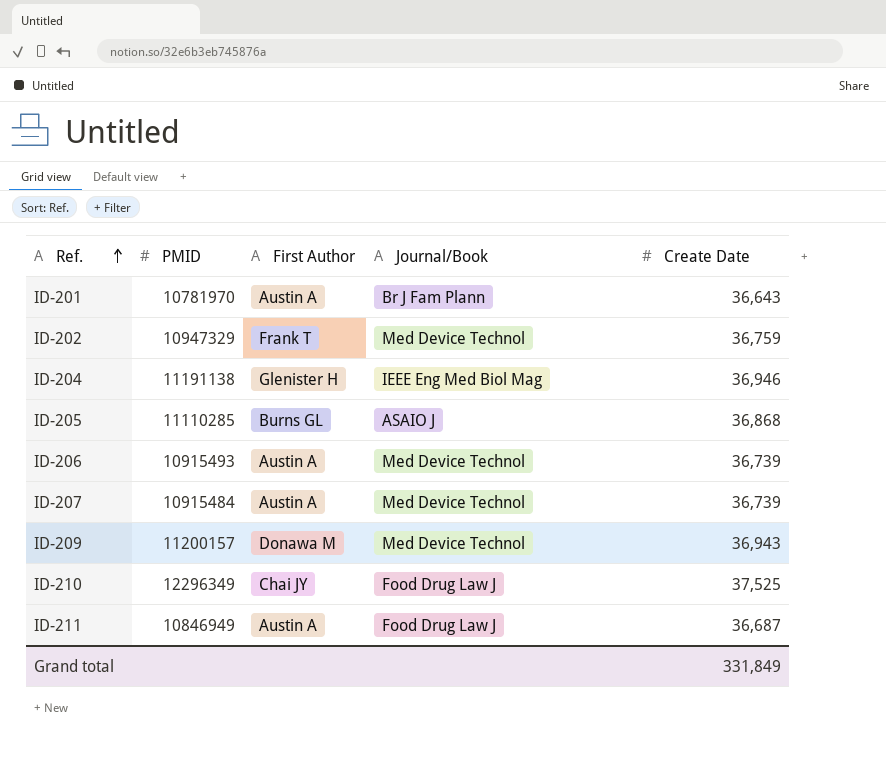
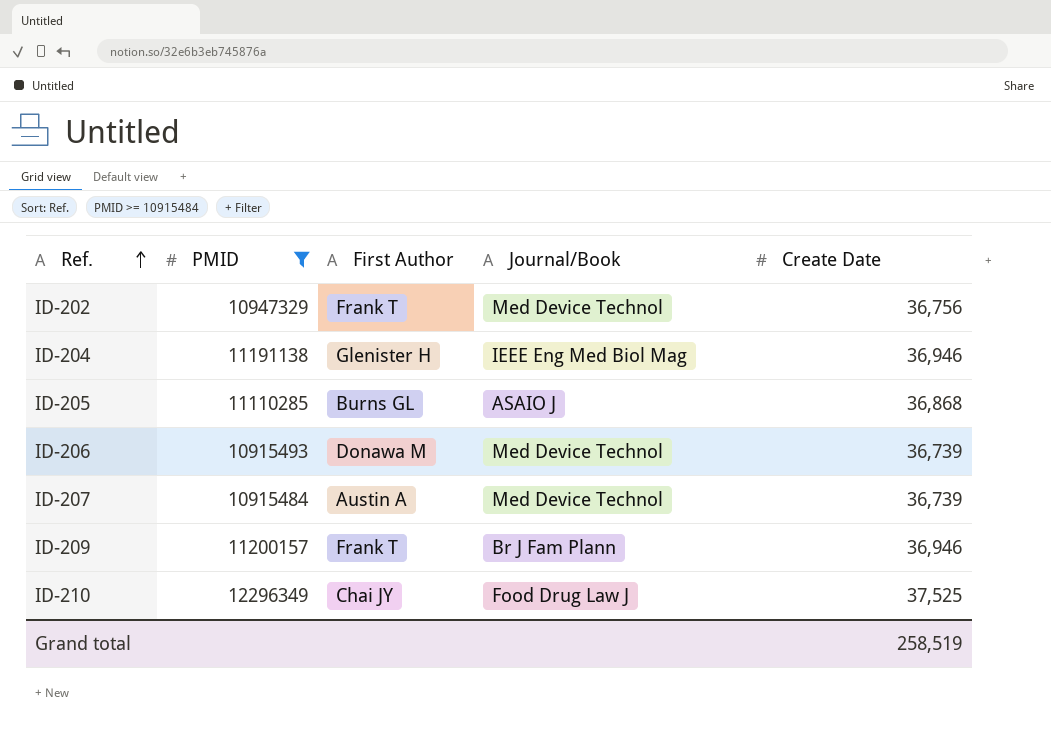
filter: none -> PMID >= 10915484
ID-202 | Create Date: 36,759 -> 36,756
ID-206 | First Author: Austin A -> Donawa M
ID-209 | First Author: Donawa M -> Frank T
ID-209 | Journal/Book: Med Device Technol -> Br J Fam Plann
ID-209 | Create Date: 36,943 -> 36,946
Grand total | Create Date: 331,849 -> 258,519

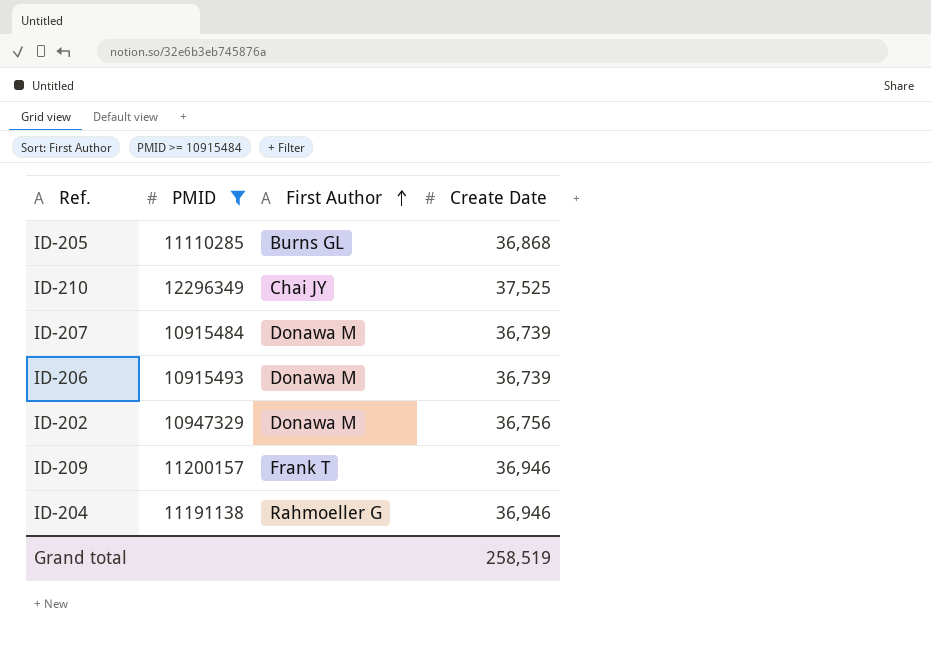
row order: Ref. ascending -> First Author ascending
column Journal/Book | position: 4 -> none
ID-207 | First Author: Austin A -> Donawa M
ID-202 | First Author: Frank T -> Donawa M
ID-204 | First Author: Glenister H -> Rahmoeller G

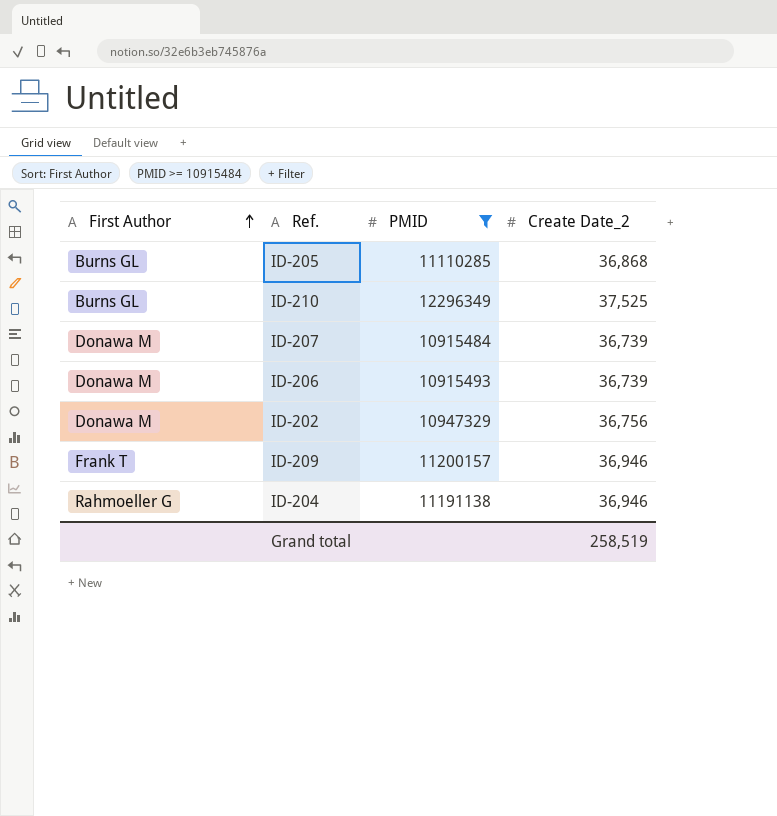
column First Author | position: 3 -> 1
column name: Create Date -> Create Date_2
ID-210 | First Author: Chai JY -> Burns GL

